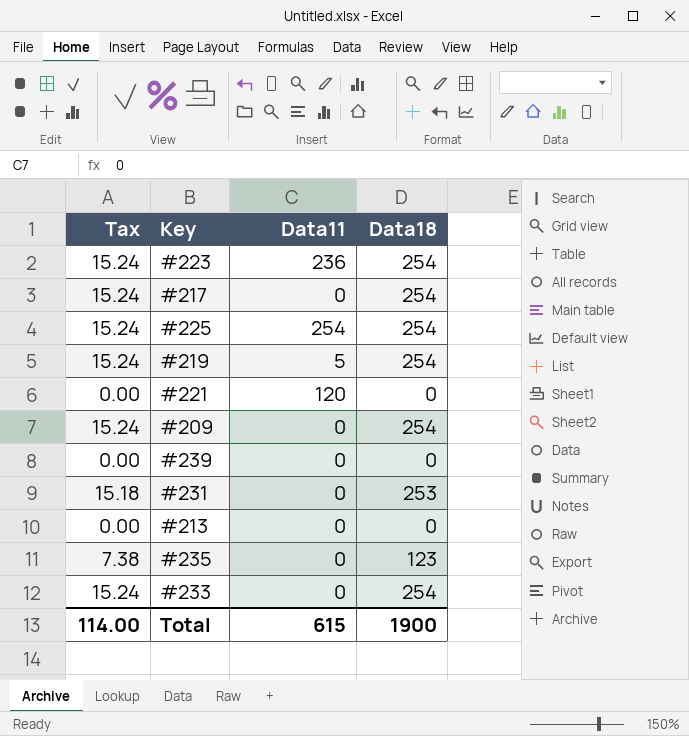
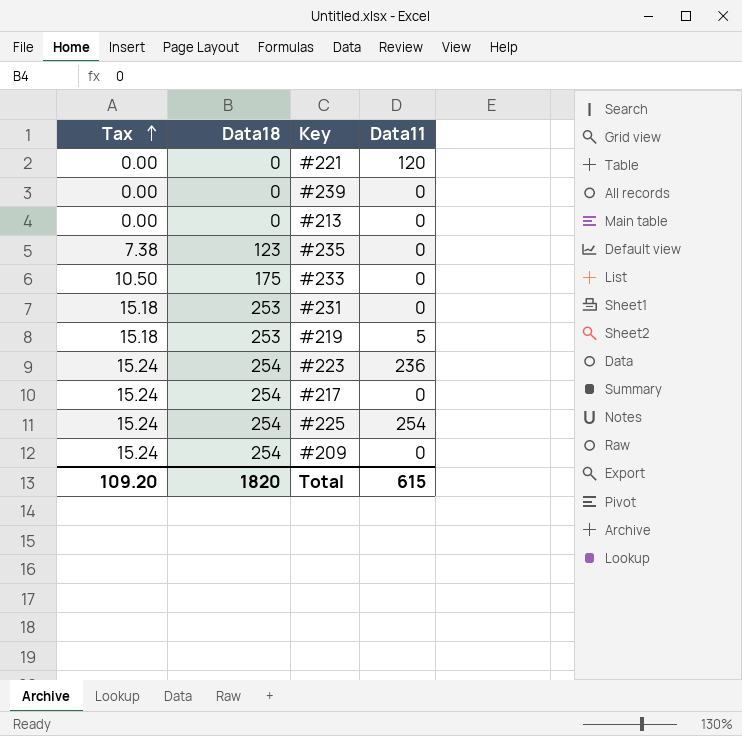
row order: none -> Tax ascending
column Data18 | position: 4 -> 2
#233 | Tax: 15.24 -> 10.50
#233 | Data18: 254 -> 175
#219 | Tax: 15.24 -> 15.18
#219 | Data18: 254 -> 253
Total | Tax: 114.00 -> 109.20
Total | Data18: 1900 -> 1820

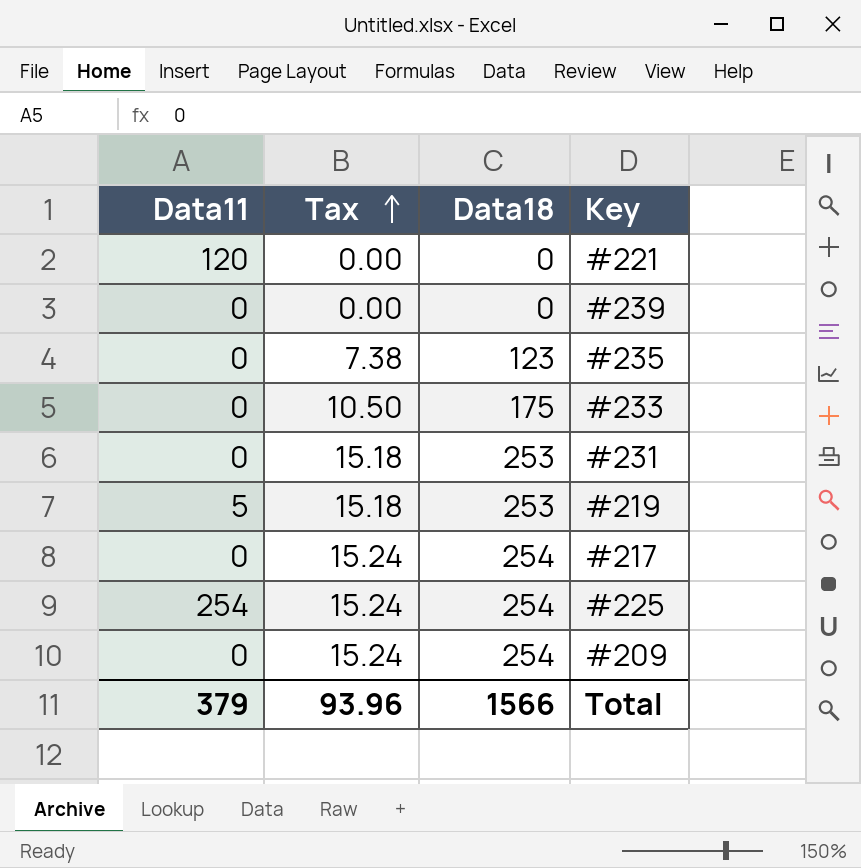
column Data11 | position: 4 -> 1
row #213: 0.00 | 0 | 0 -> none
row #223: 15.24 | 254 | 236 -> none
Total | Data11: 615 -> 379
Total | Tax: 109.20 -> 93.96
Total | Data18: 1820 -> 1566

